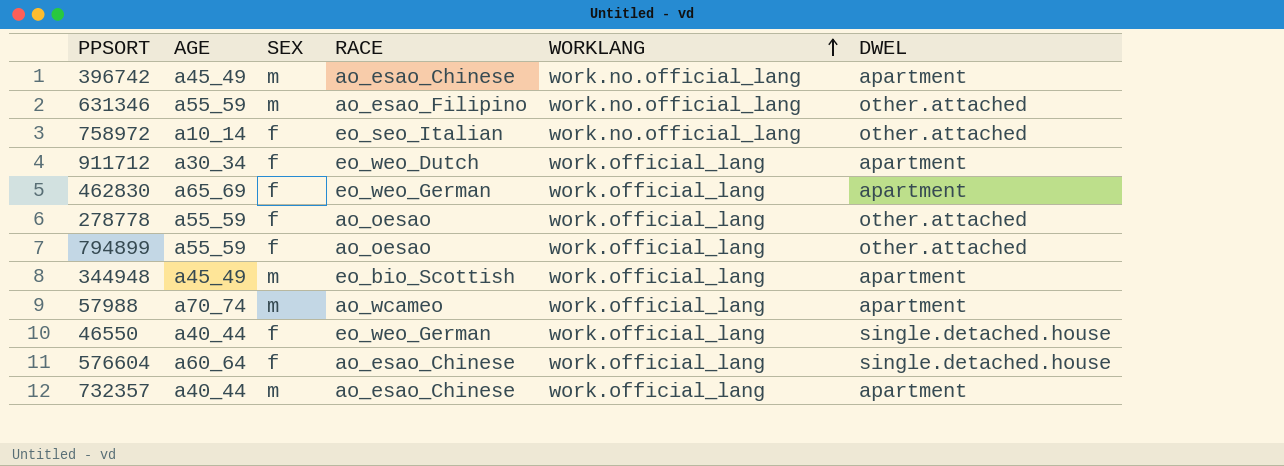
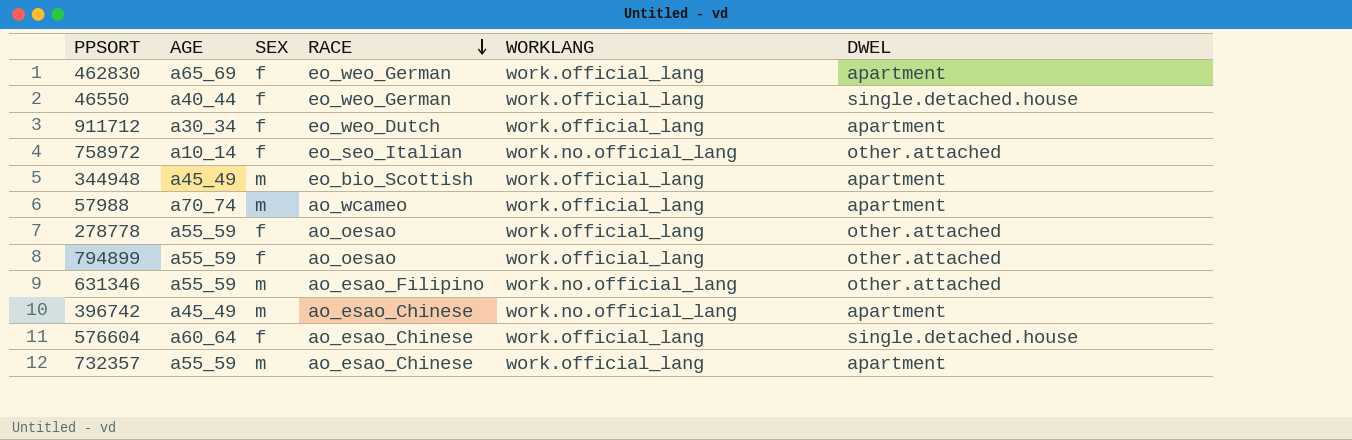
row order: WORKLANG ascending -> RACE descending
732357 | AGE: a40_44 -> a55_59

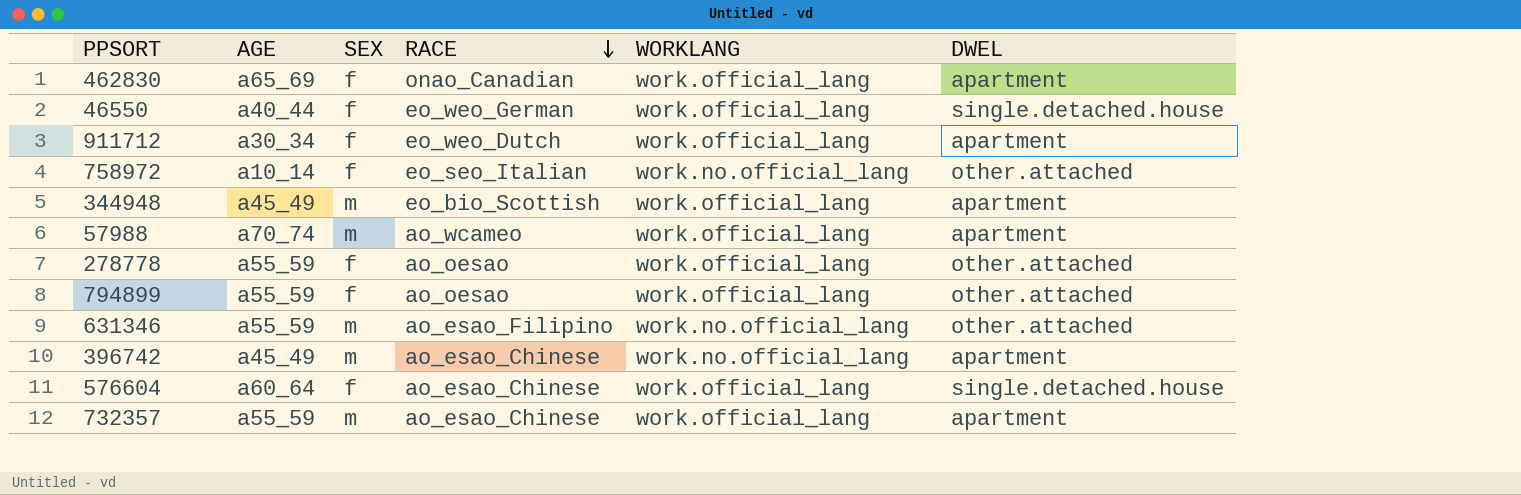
462830 | RACE: eo_weo_German -> onao_Canadian

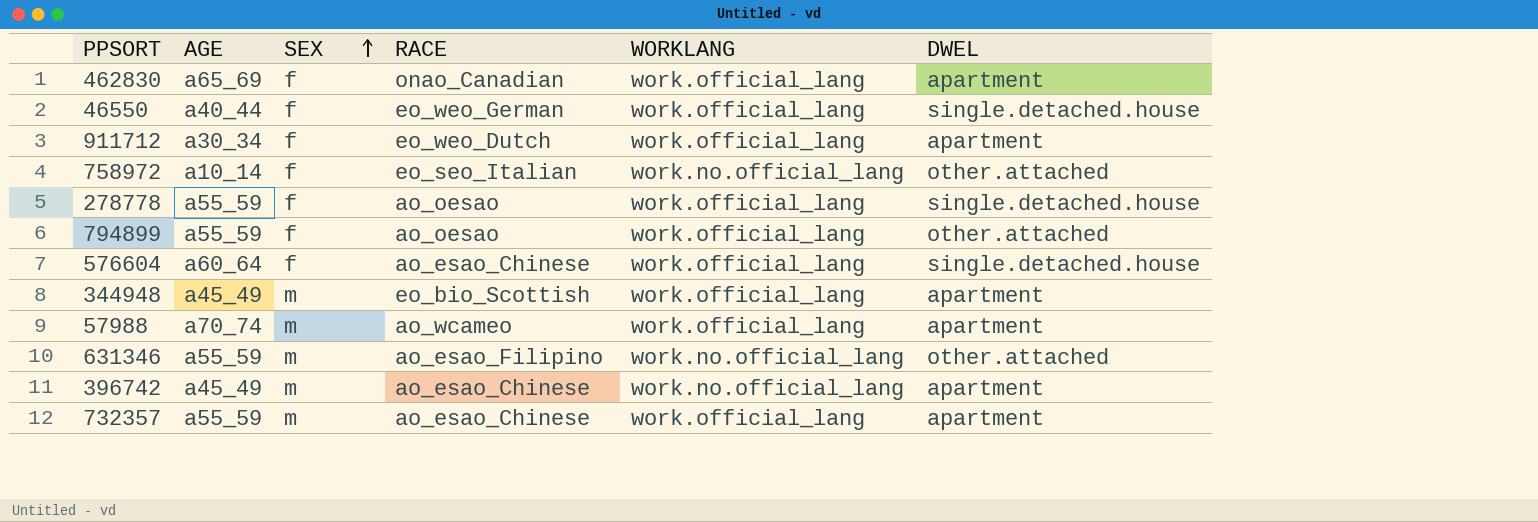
row order: RACE descending -> SEX ascending
278778 | DWEL: other.attached -> single.detached.house

